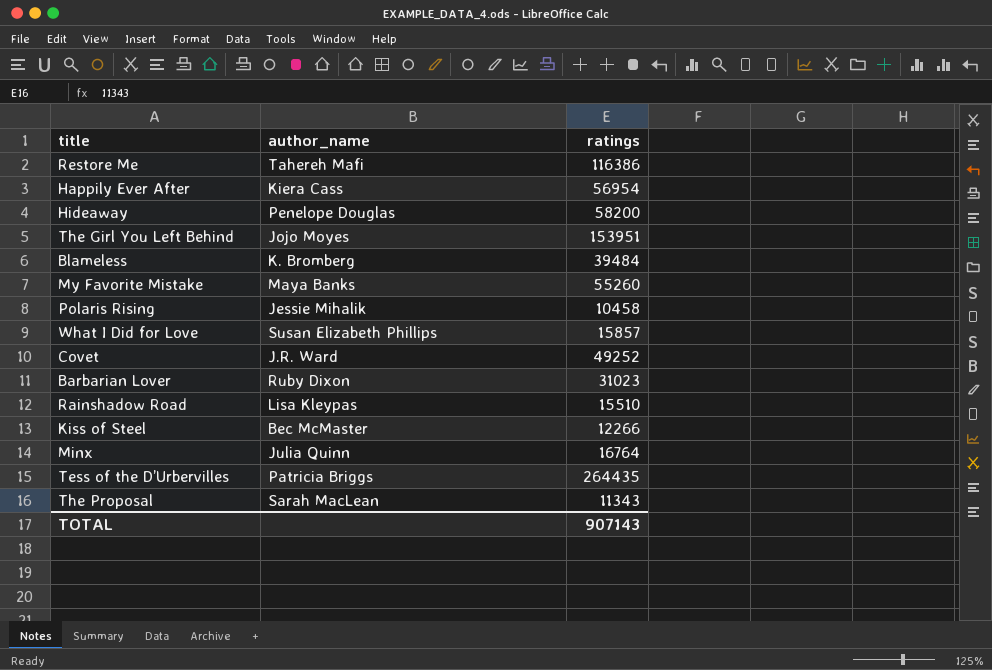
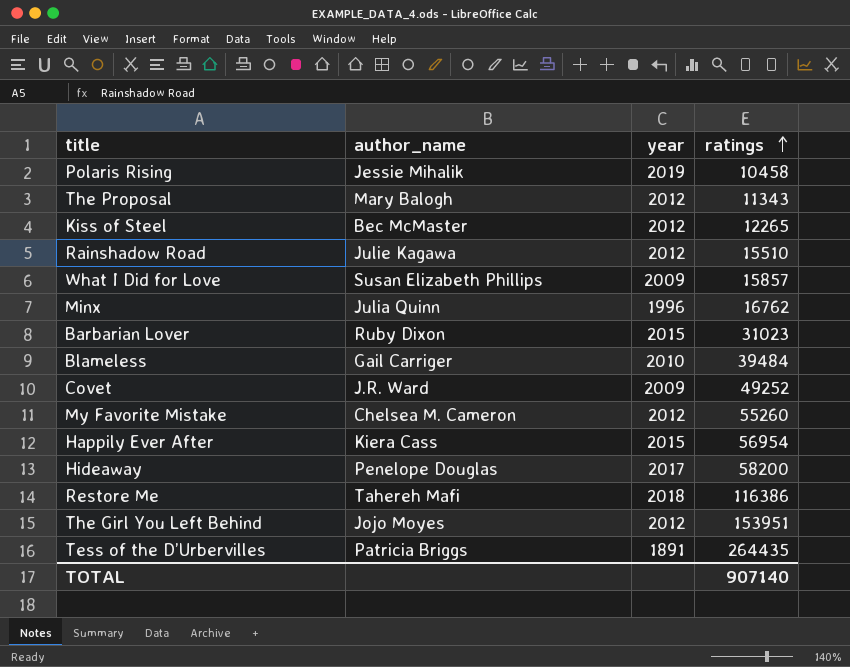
row order: none -> ratings ascending
column year | position: none -> 3
The Proposal | author_name: Sarah MacLean -> Mary Balogh
Kiss of Steel | ratings: 12266 -> 12265
Rainshadow Road | author_name: Lisa Kleypas -> Julie Kagawa
Minx | ratings: 16764 -> 16762
Blameless | author_name: K. Bromberg -> Gail Carriger
My Favorite Mistake | author_name: Maya Banks -> Chelsea M. Cameron
TOTAL | ratings: 907143 -> 907140

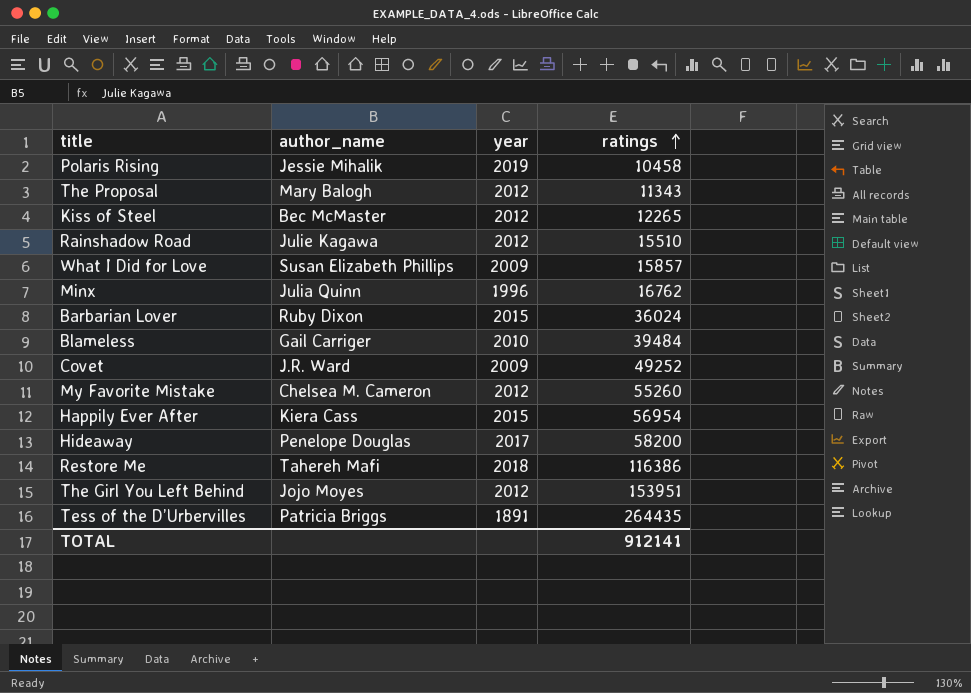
Barbarian Lover | ratings: 31023 -> 36024
TOTAL | ratings: 907140 -> 912141

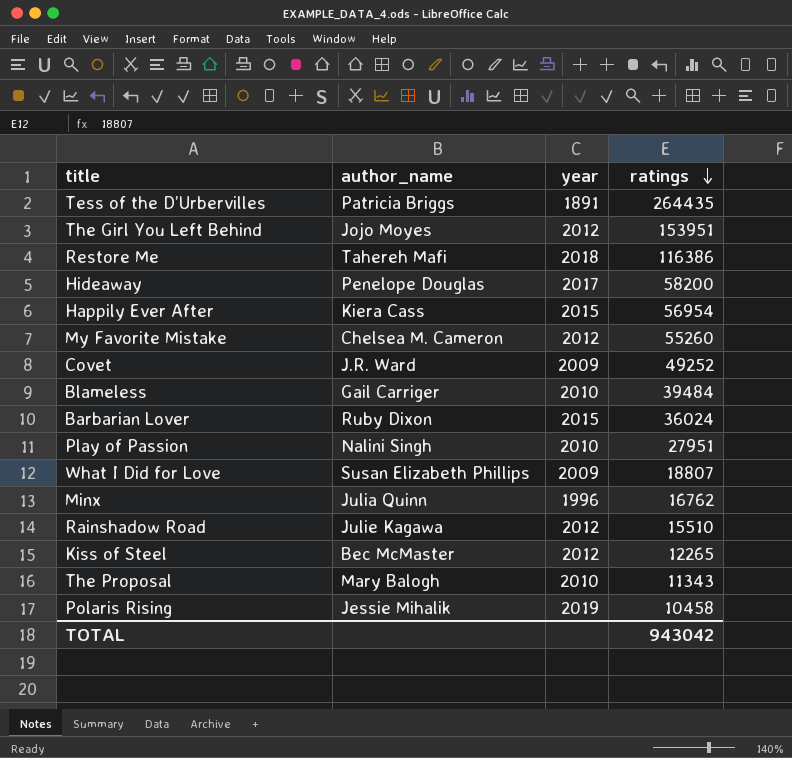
row order: ratings ascending -> ratings descending
row Play of Passion: none -> Nalini Singh | 2010 | 27951
What I Did for Love | ratings: 15857 -> 18807
The Proposal | year: 2012 -> 2010
TOTAL | ratings: 912141 -> 943042

